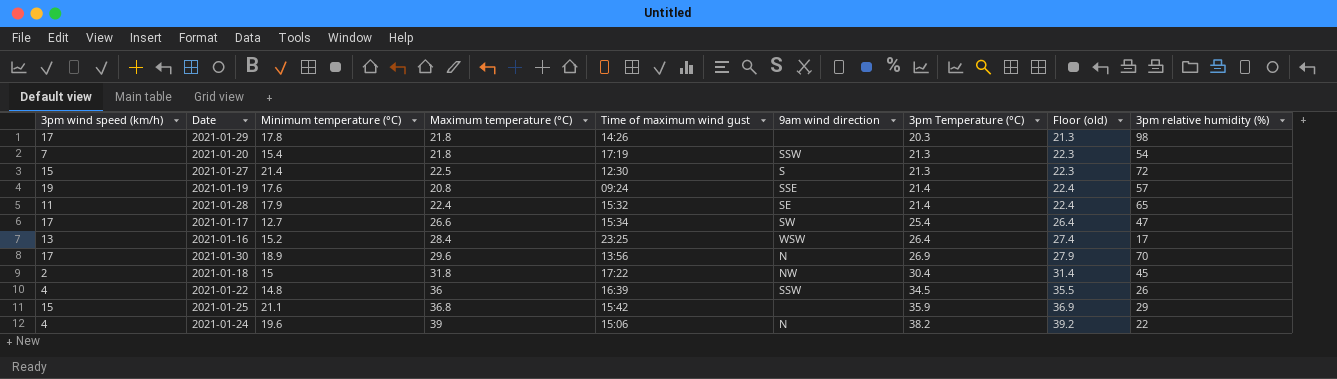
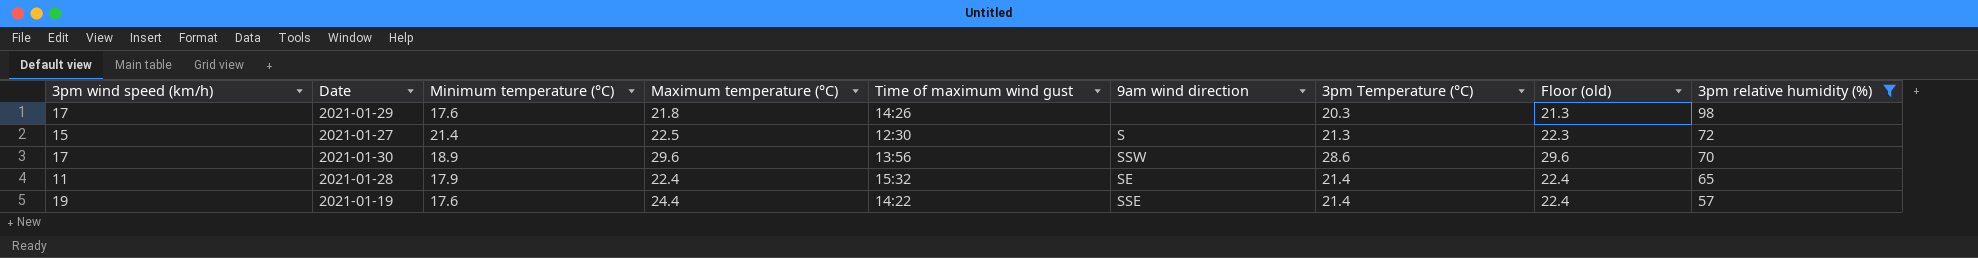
filter: none -> 3pm relative humidity (%) >= 57
row order: 3pm Temperature (°C) ascending -> 3pm relative humidity (%) descending
2021-01-29 | Minimum temperature (°C): 17.8 -> 17.6
2021-01-30 | 9am wind direction: N -> SSW
2021-01-30 | 3pm Temperature (°C): 26.9 -> 28.6
2021-01-30 | Floor (old): 27.9 -> 29.6
2021-01-19 | Maximum temperature (°C): 20.8 -> 24.4
2021-01-19 | Time of maximum wind gust: 09:24 -> 14:22

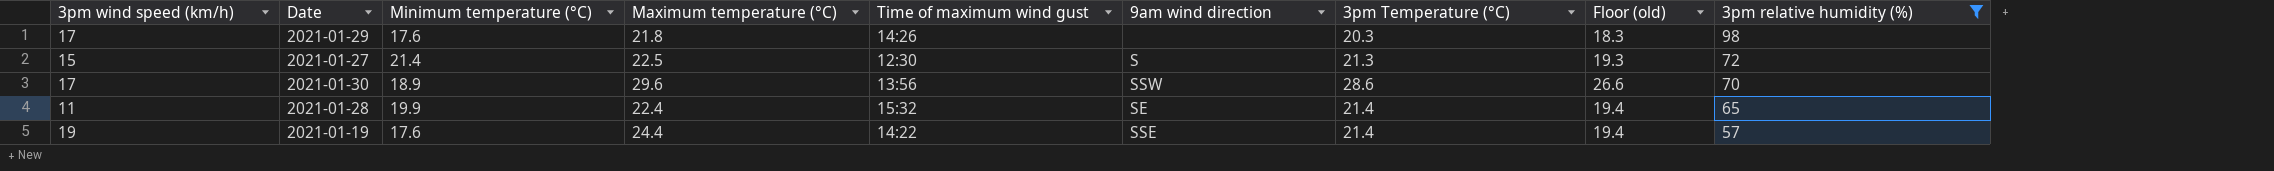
column Floor (old) | formula: [3pm Temperature (°C)] + 1 -> [3pm Temperature (°C)] - 2
2021-01-28 | Minimum temperature (°C): 17.9 -> 19.9

